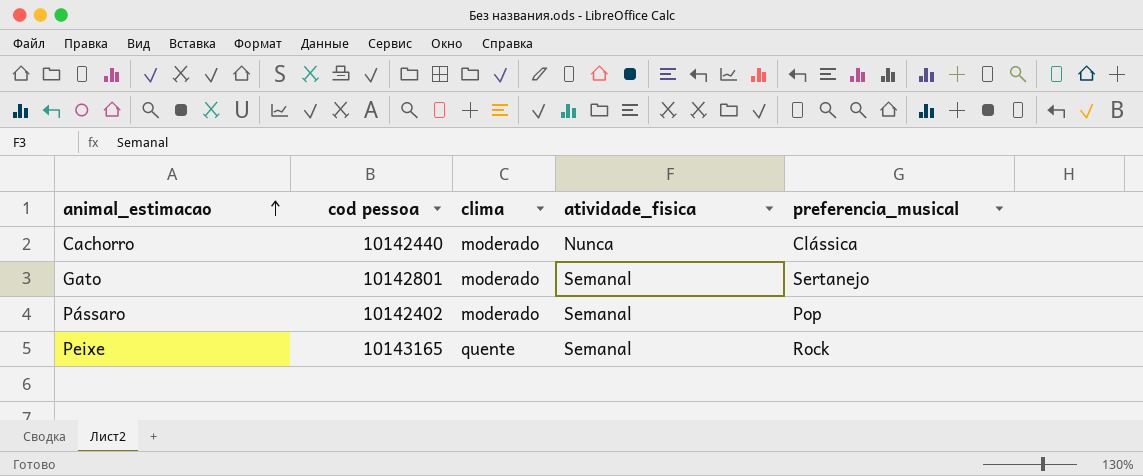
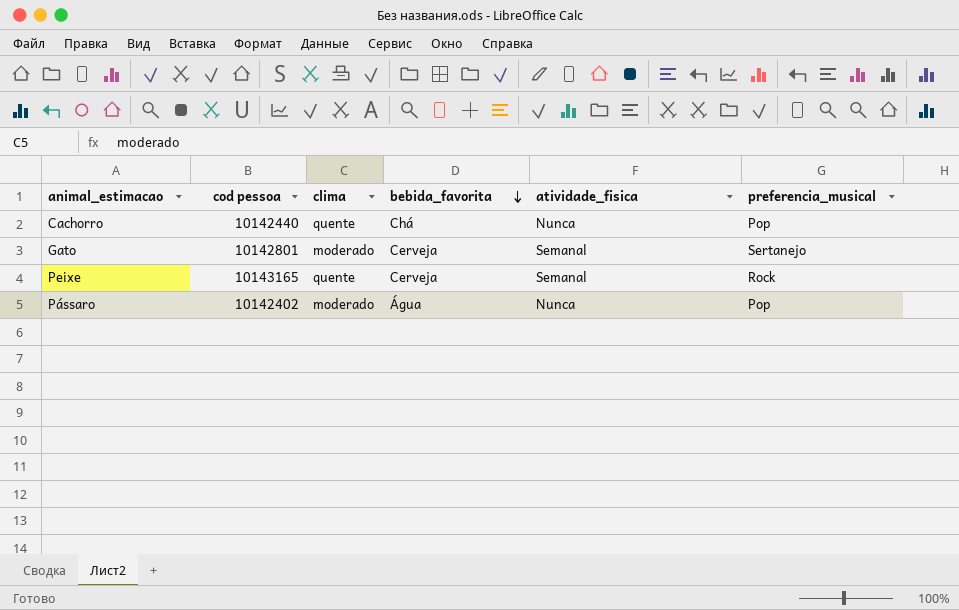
row order: animal_estimacao ascending -> bebida_favorita descending
column bebida_favorita | position: none -> 4
Cachorro | clima: moderado -> quente
Cachorro | preferencia_musical: Clássica -> Pop
Pássaro | atividade_fisica: Semanal -> Nunca

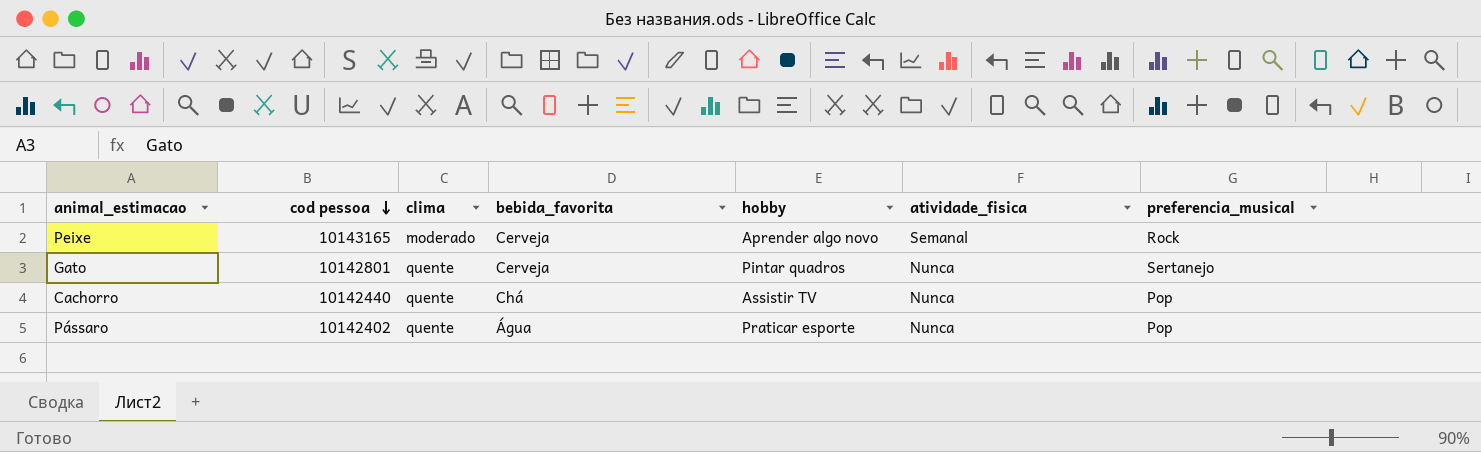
row order: bebida_favorita descending -> cod pessoa descending
column hobby | position: none -> 5
Peixe | clima: quente -> moderado
Gato | clima: moderado -> quente
Gato | atividade_fisica: Semanal -> Nunca
Pássaro | clima: moderado -> quente

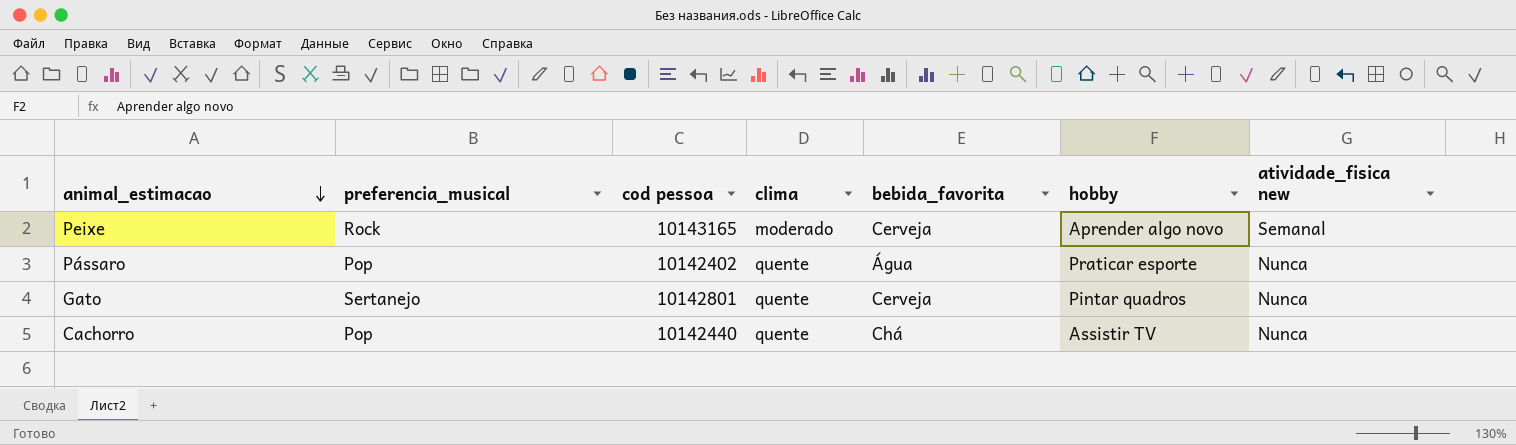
row order: cod pessoa descending -> animal_estimacao descending
column preferencia_musical | position: 7 -> 2
column name: atividade_fisica -> atividade_fisica new

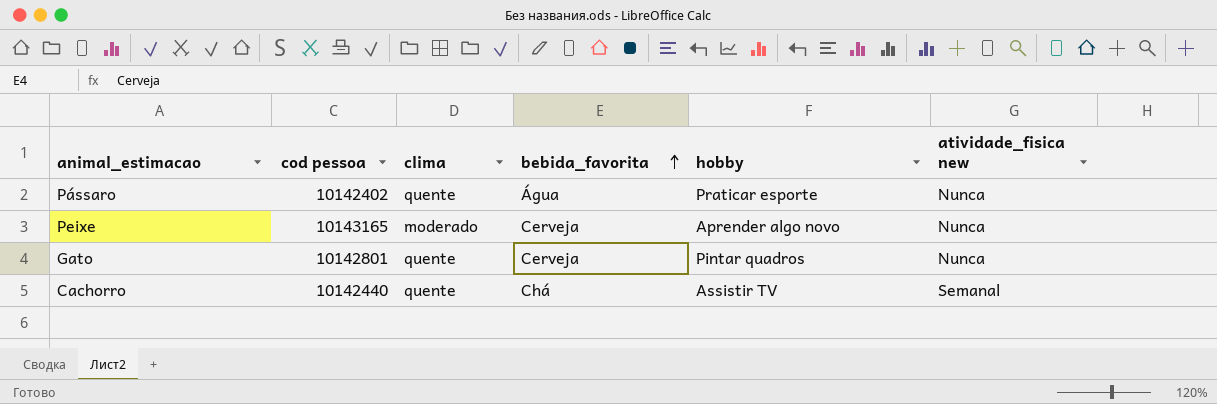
row order: animal_estimacao descending -> bebida_favorita ascending
column preferencia_musical | position: 2 -> none
Peixe | atividade_fisica new: Semanal -> Nunca
Cachorro | atividade_fisica new: Nunca -> Semanal

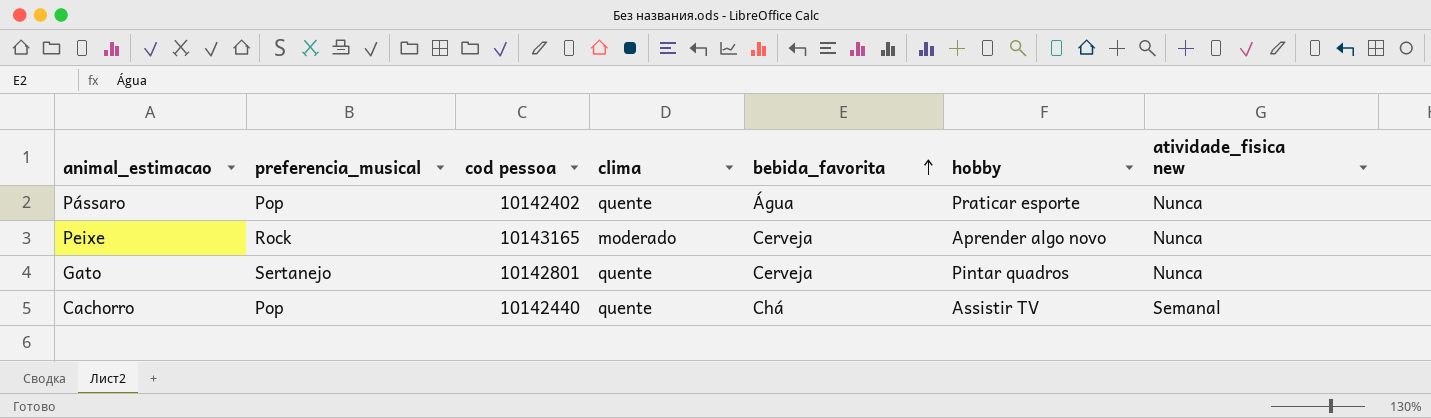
column preferencia_musical | position: none -> 2

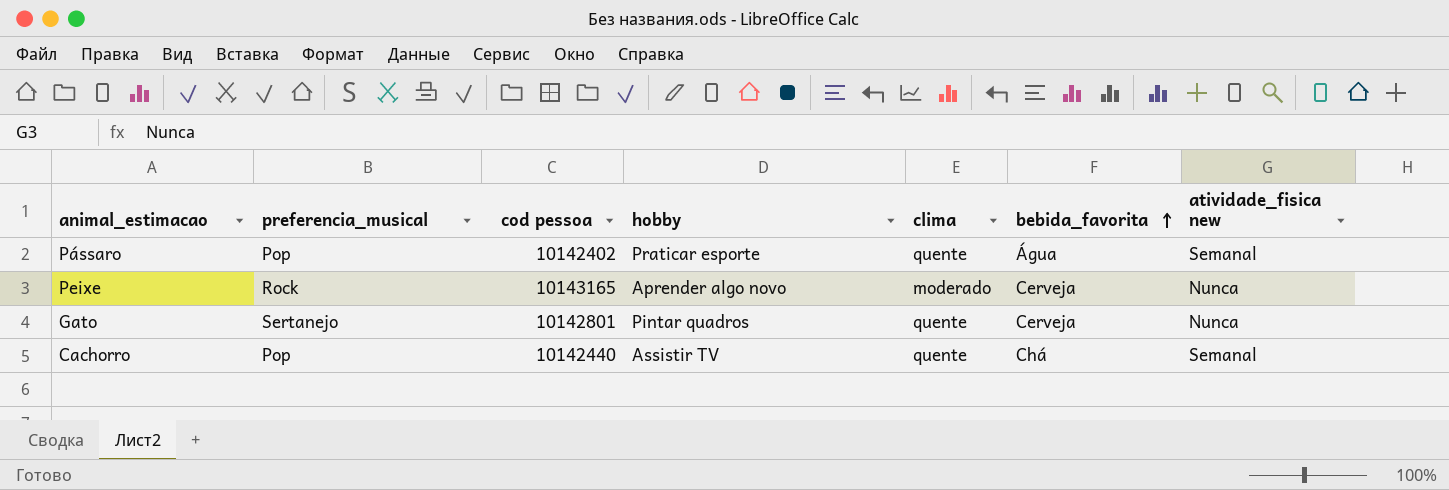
column hobby | position: 6 -> 4
Pássaro | atividade_fisica new: Nunca -> Semanal

